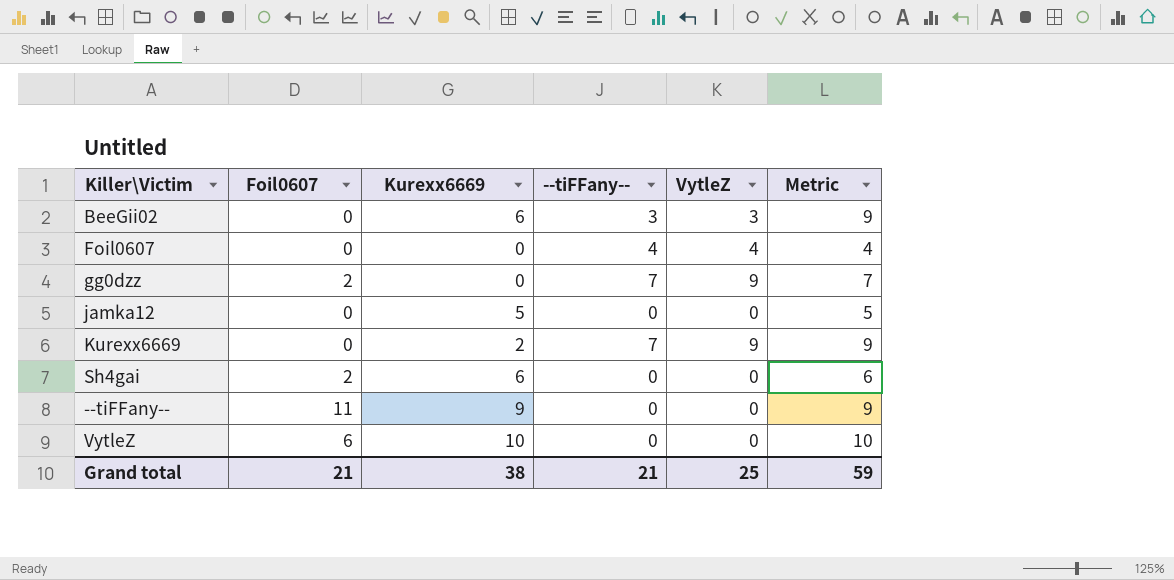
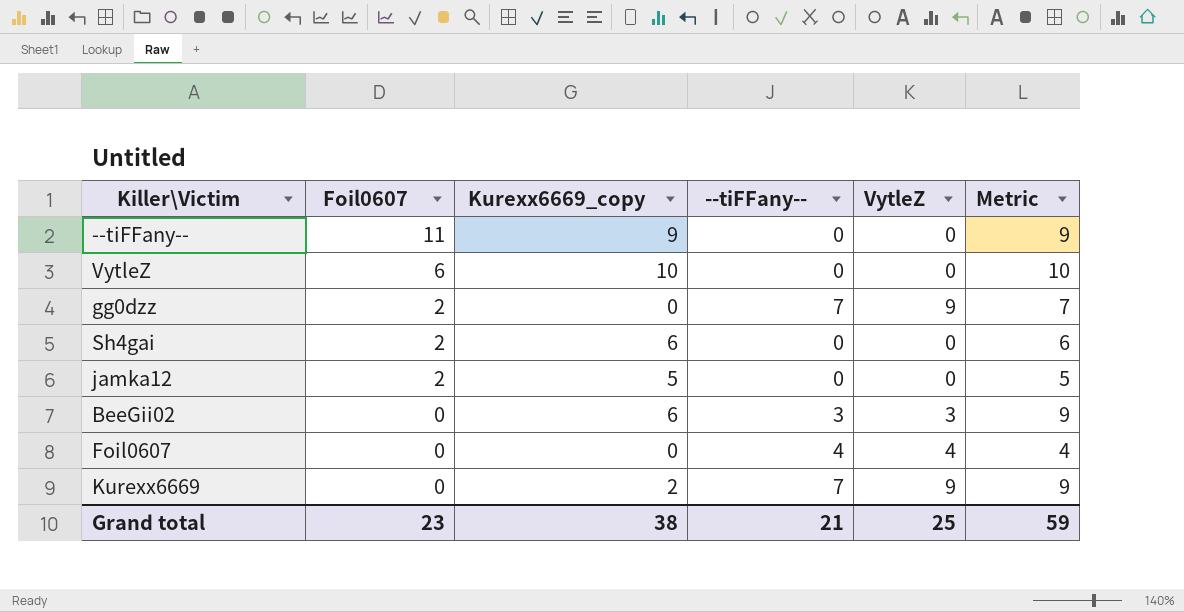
row order: none -> Foil0607 descending
column name: Kurexx6669 -> Kurexx6669_copy
jamka12 | Foil0607: 0 -> 2
Grand total | Foil0607: 21 -> 23

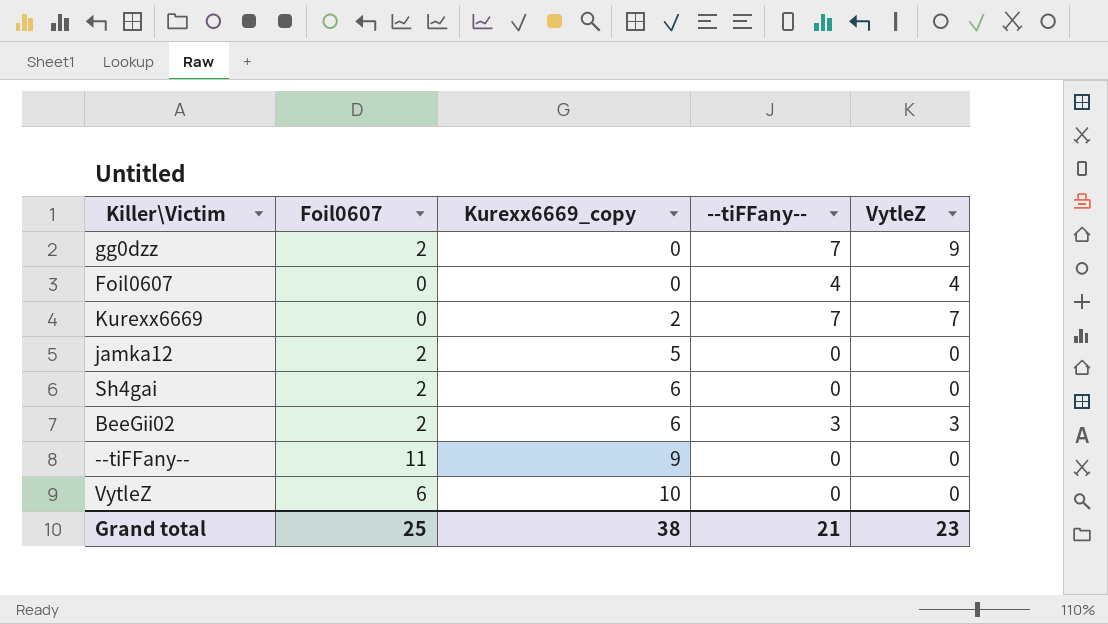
row order: Foil0607 descending -> Kurexx6669_copy ascending
column Metric | formula: [Kurexx6669_copy] + [--tiFFany--] -> none
Kurexx6669 | VytleZ: 9 -> 7
BeeGii02 | Foil0607: 0 -> 2
Grand total | Foil0607: 23 -> 25
Grand total | VytleZ: 25 -> 23

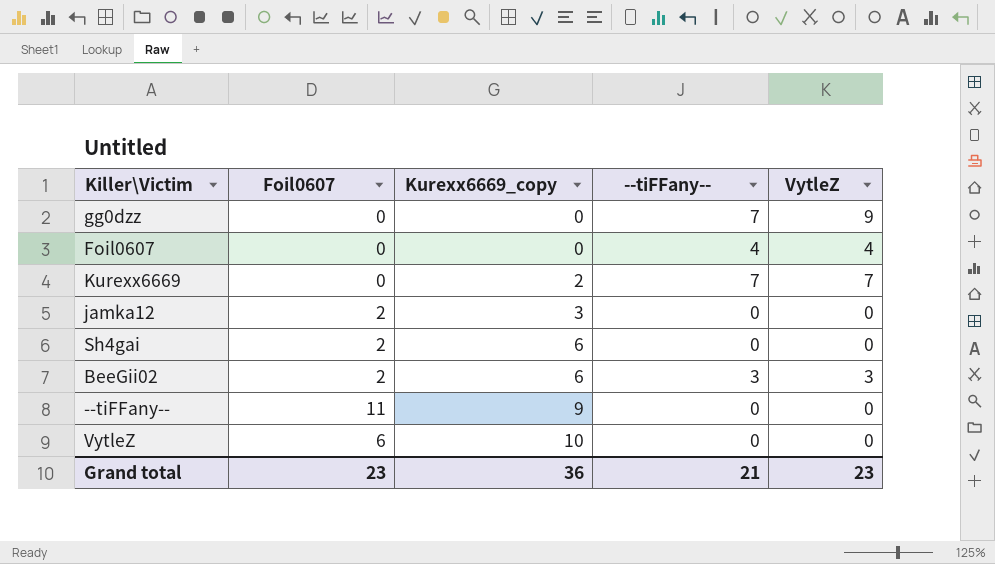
gg0dzz | Foil0607: 2 -> 0
jamka12 | Kurexx6669_copy: 5 -> 3
Grand total | Foil0607: 25 -> 23
Grand total | Kurexx6669_copy: 38 -> 36

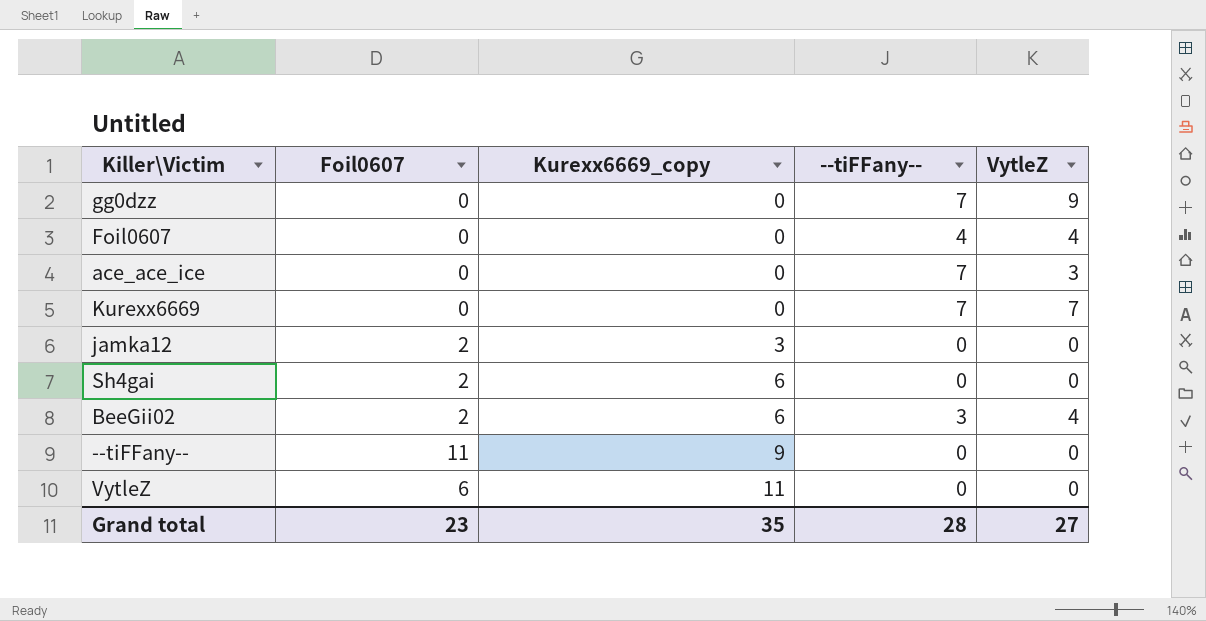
row ace_ace_ice: none -> 0 | 0 | 7 | 3
Kurexx6669 | Kurexx6669_copy: 2 -> 0
BeeGii02 | VytleZ: 3 -> 4
VytleZ | Kurexx6669_copy: 10 -> 11
Grand total | Kurexx6669_copy: 36 -> 35
Grand total | --tiFFany--: 21 -> 28
Grand total | VytleZ: 23 -> 27

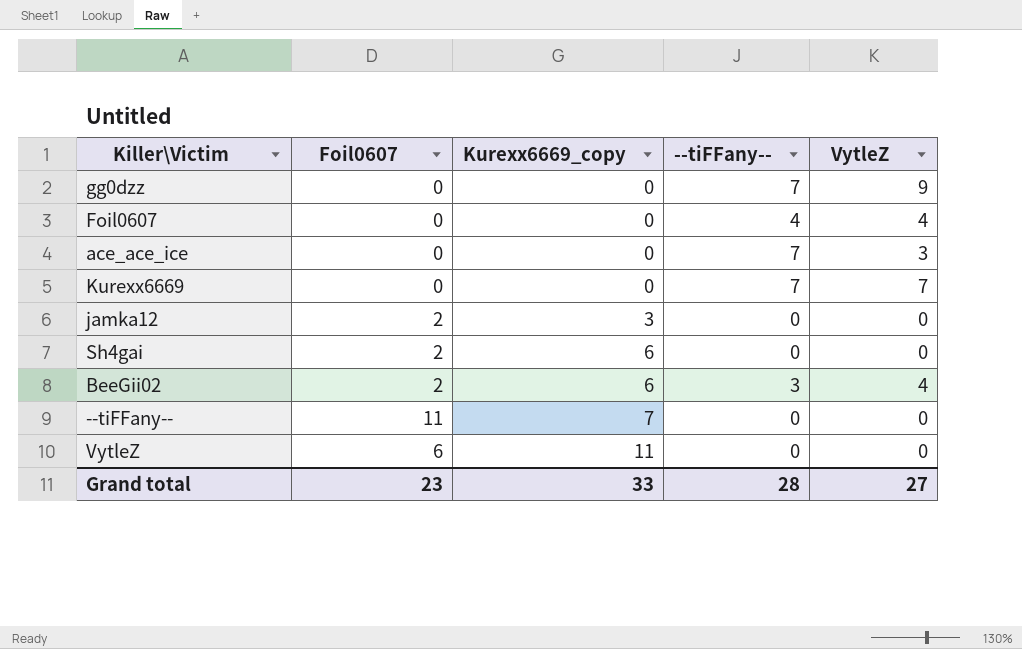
--tiFFany-- | Kurexx6669_copy: 9 -> 7
Grand total | Kurexx6669_copy: 35 -> 33

